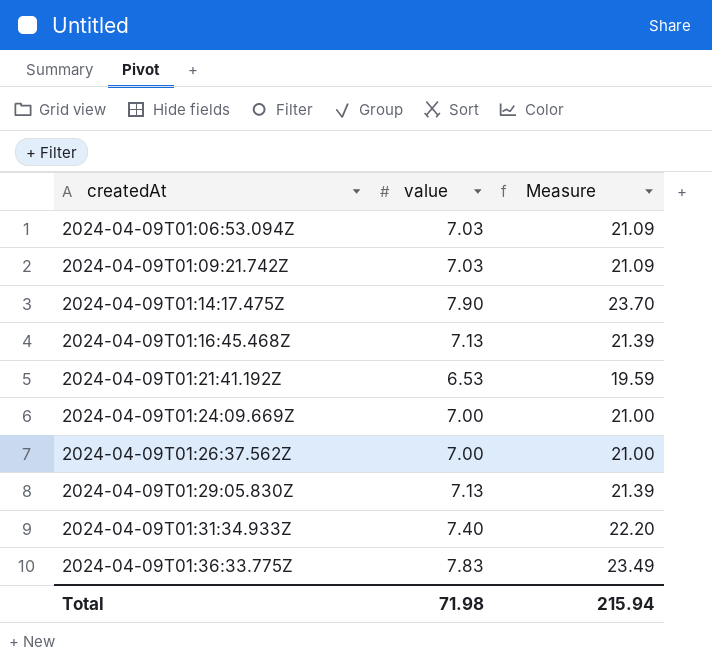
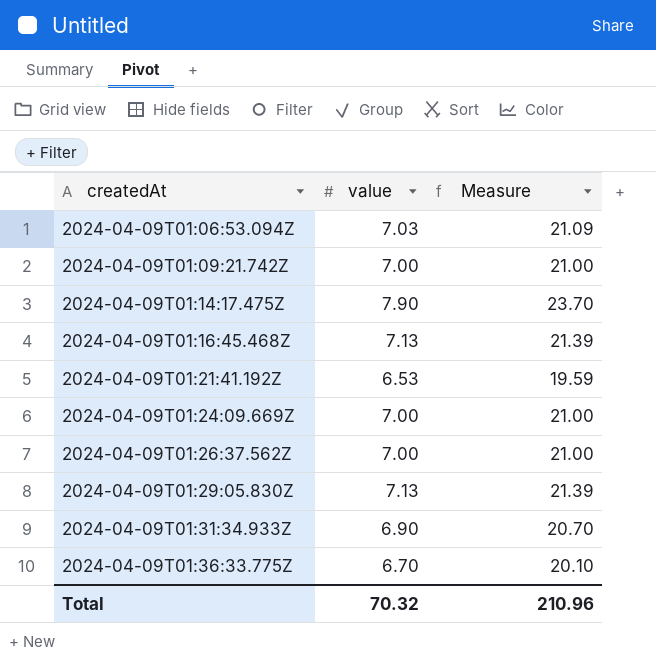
2024-04-09T01:09:21.742Z | value: 7.03 -> 7.00
2024-04-09T01:09:21.742Z | Measure: 21.09 -> 21.00
2024-04-09T01:31:34.933Z | value: 7.40 -> 6.90
2024-04-09T01:31:34.933Z | Measure: 22.20 -> 20.70
2024-04-09T01:36:33.775Z | value: 7.83 -> 6.70
2024-04-09T01:36:33.775Z | Measure: 23.49 -> 20.10
Total | value: 71.98 -> 70.32
Total | Measure: 215.94 -> 210.96

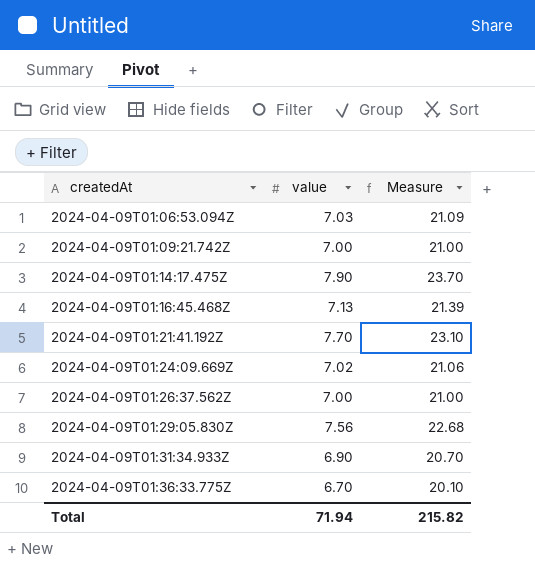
2024-04-09T01:21:41.192Z | value: 6.53 -> 7.70
2024-04-09T01:21:41.192Z | Measure: 19.59 -> 23.10
2024-04-09T01:24:09.669Z | value: 7.00 -> 7.02
2024-04-09T01:24:09.669Z | Measure: 21.00 -> 21.06
2024-04-09T01:29:05.830Z | value: 7.13 -> 7.56
2024-04-09T01:29:05.830Z | Measure: 21.39 -> 22.68
Total | value: 70.32 -> 71.94
Total | Measure: 210.96 -> 215.82

